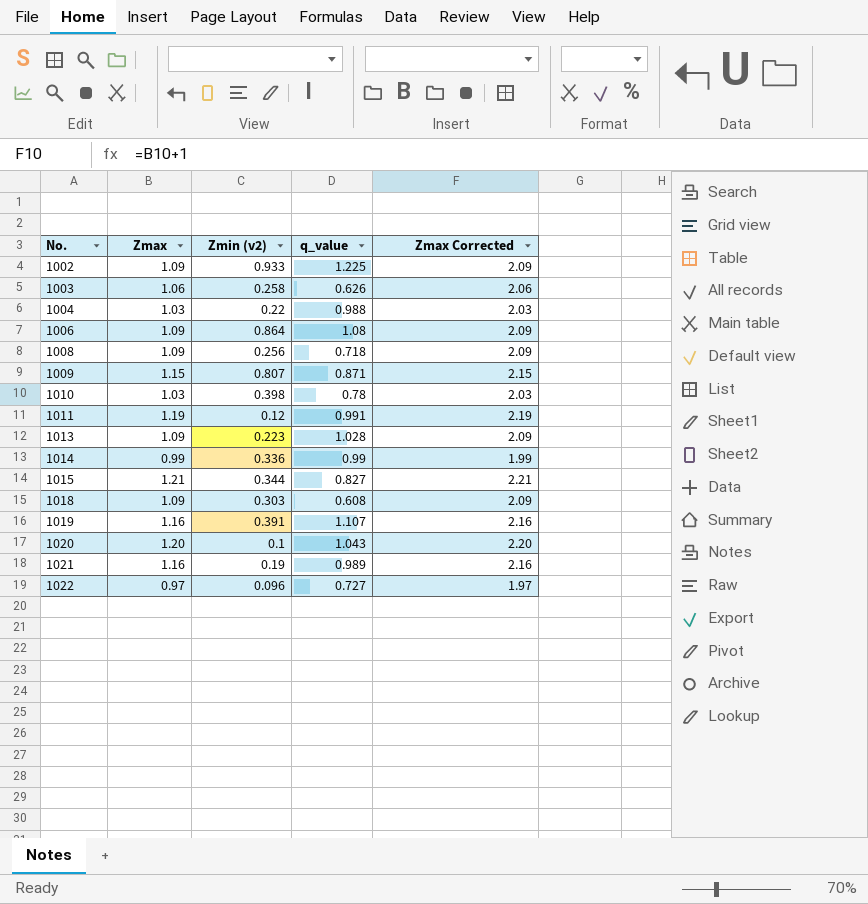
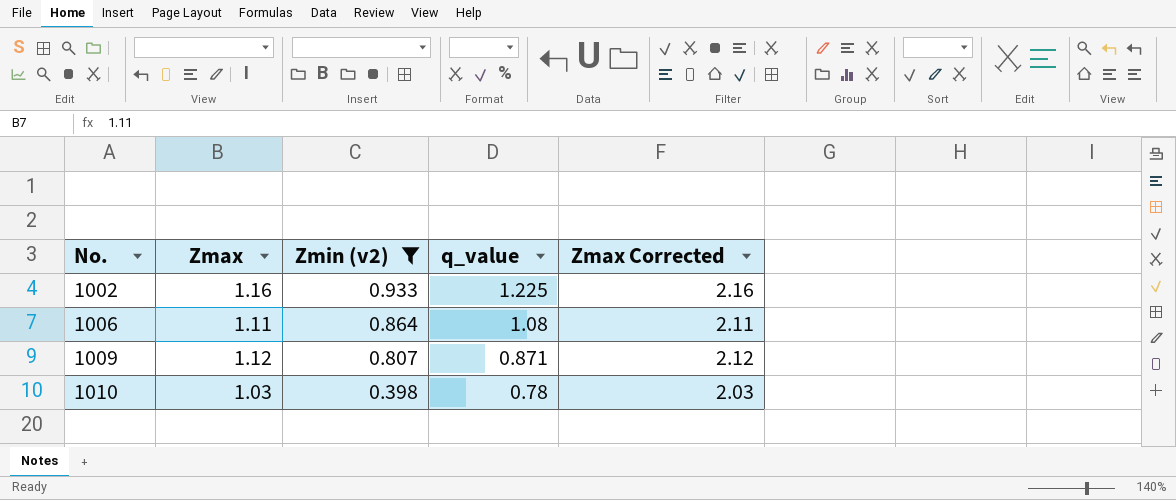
filter: none -> Zmin (v2) >= 0.398
1002 | Zmax: 1.09 -> 1.16
1002 | Zmax Corrected: 2.09 -> 2.16
1006 | Zmax: 1.09 -> 1.11
1006 | Zmax Corrected: 2.09 -> 2.11
1009 | Zmax: 1.15 -> 1.12
1009 | Zmax Corrected: 2.15 -> 2.12

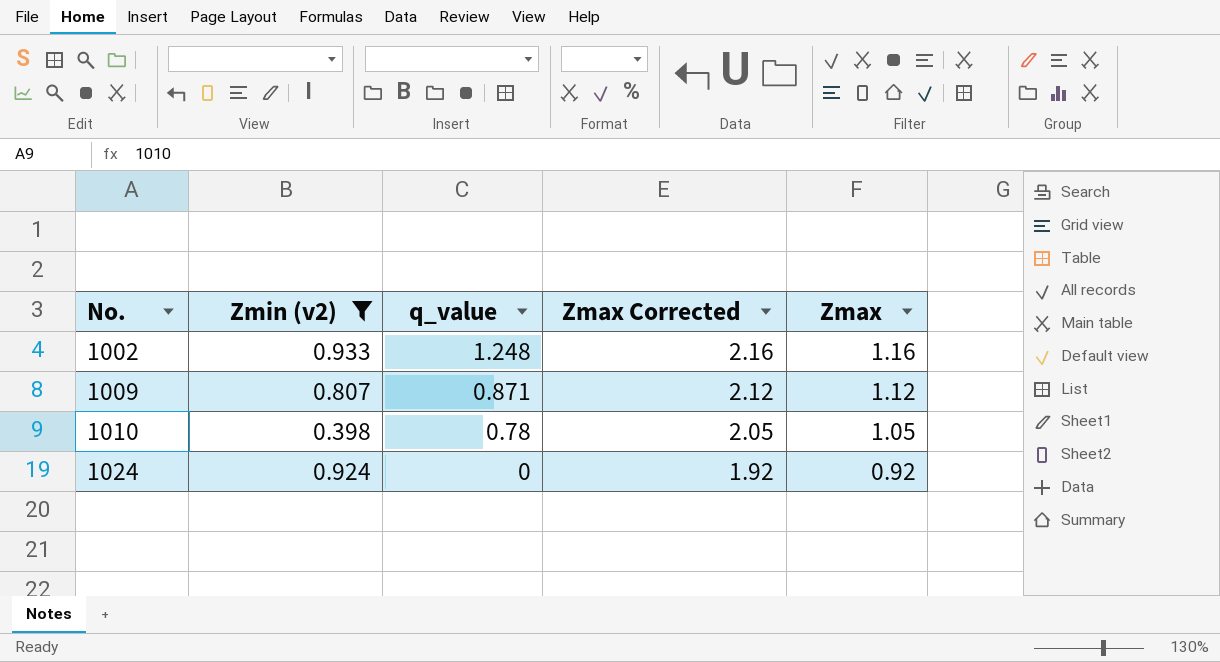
column Zmax | position: 2 -> 5
row 1006: 1.11 | 0.864 | 1.08 | 2.11 -> none
1002 | q_value: 1.225 -> 1.248
1010 | Zmax Corrected: 2.03 -> 2.05
1010 | Zmax: 1.03 -> 1.05
row 1024: none -> 0.924 | 0 | 1.92 | 0.92

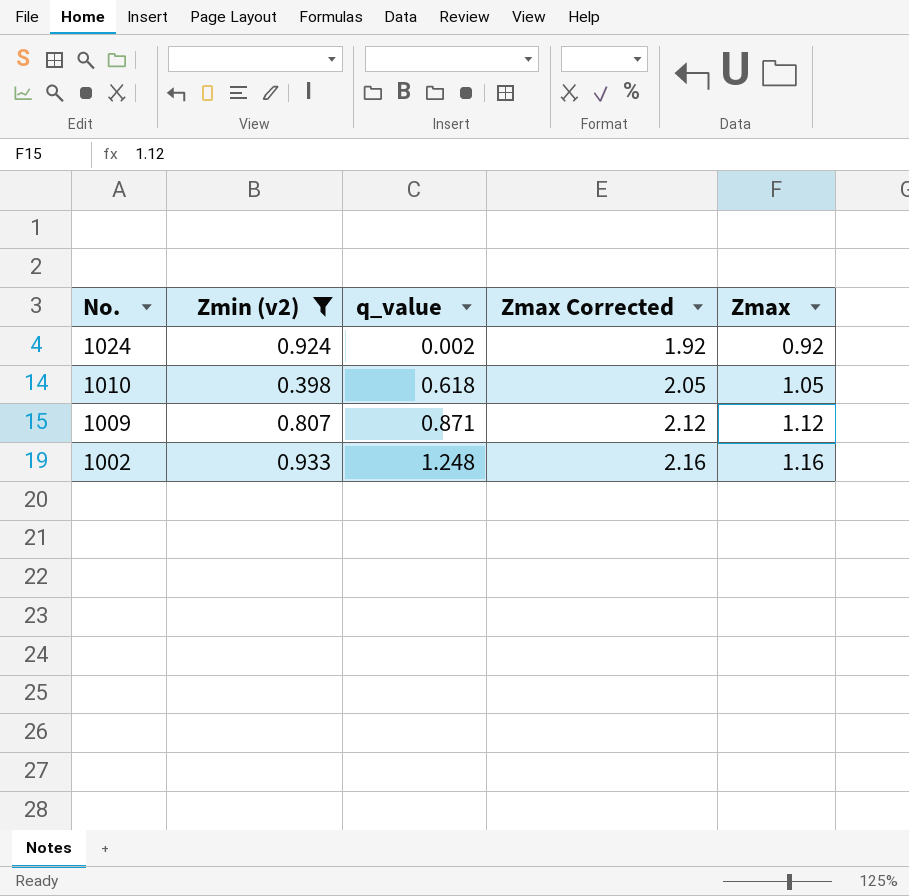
row order: No. ascending -> No. descending
1024 | q_value: 0 -> 0.002
1010 | q_value: 0.78 -> 0.618

